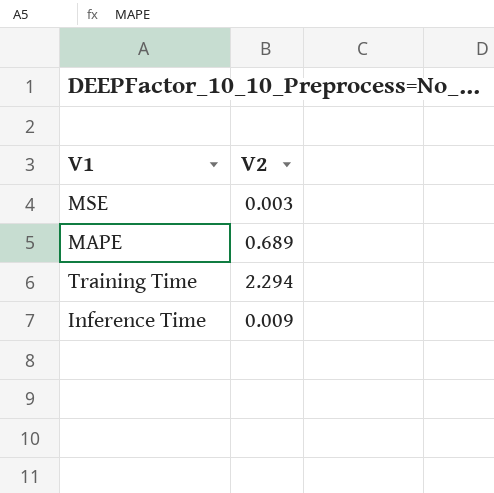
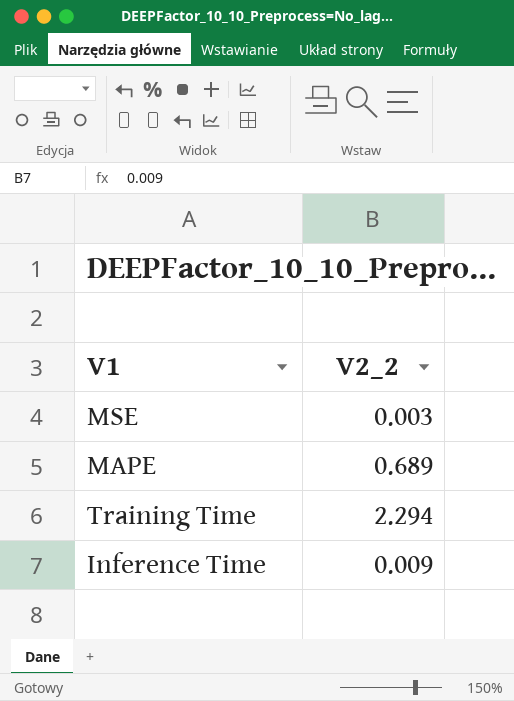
column name: V2 -> V2_2

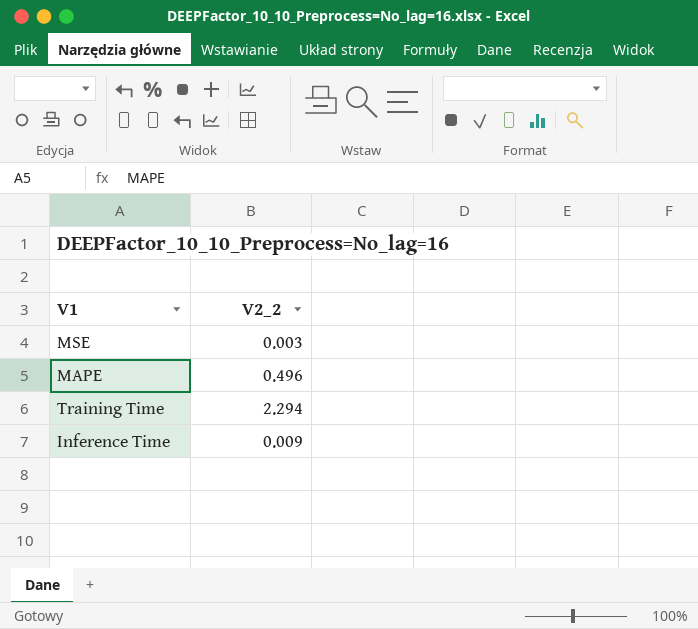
MAPE | V2_2: 0.689 -> 0.496

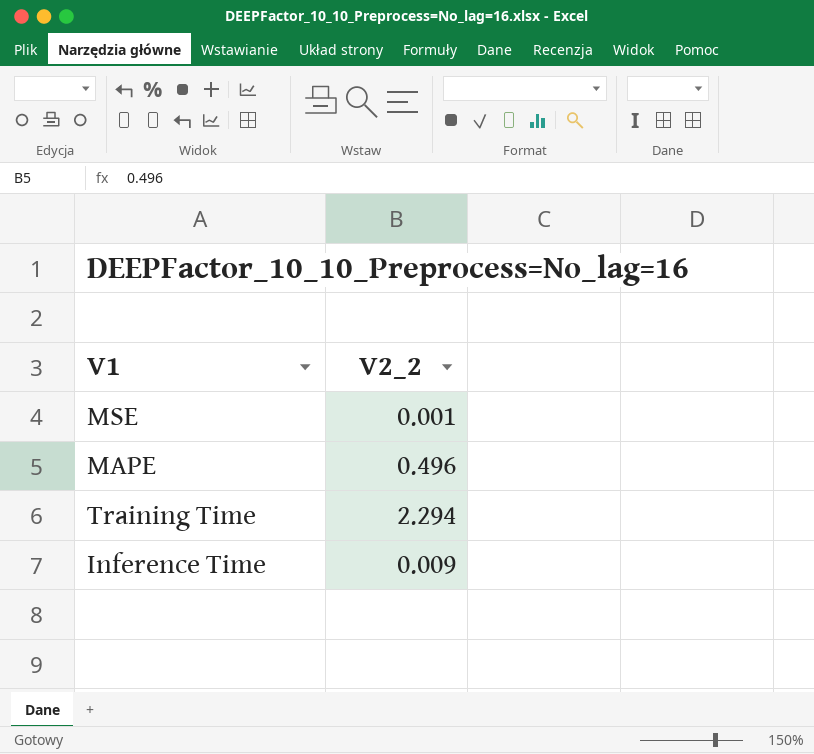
MSE | V2_2: 0.003 -> 0.001

